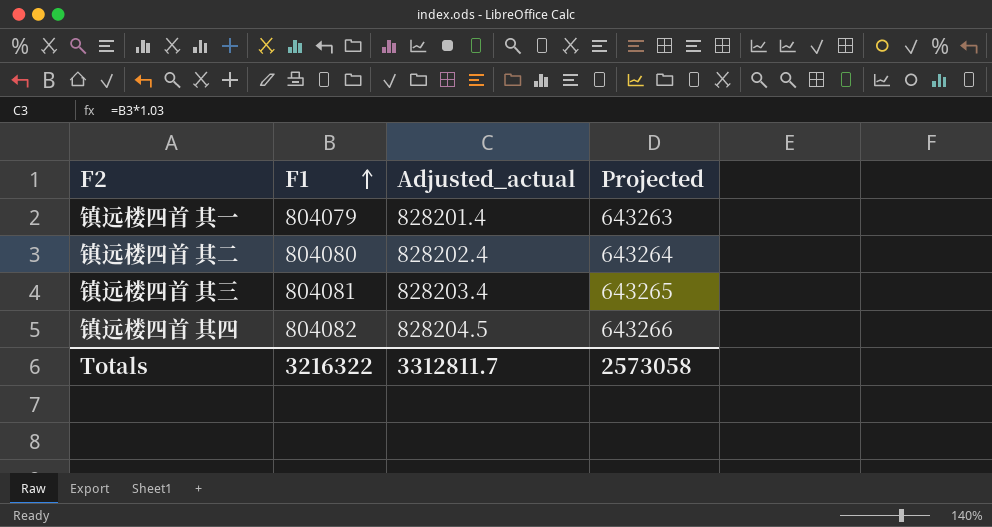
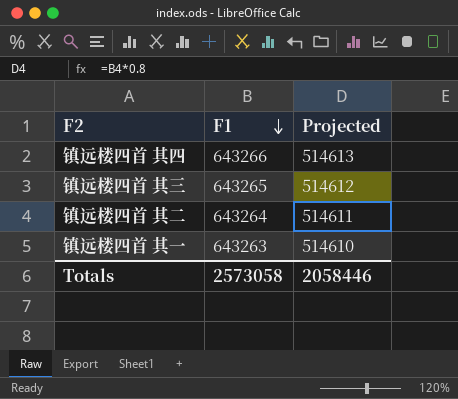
row order: F1 ascending -> F1 descending
column Adjusted_actual | formula: [F1] * 1.03 -> none
镇远楼四首 其四 | F1: 804082 -> 643266
镇远楼四首 其四 | Projected: 643266 -> 514613
镇远楼四首 其三 | F1: 804081 -> 643265
镇远楼四首 其三 | Projected: 643265 -> 514612
镇远楼四首 其二 | F1: 804080 -> 643264
镇远楼四首 其二 | Projected: 643264 -> 514611
镇远楼四首 其一 | F1: 804079 -> 643263
镇远楼四首 其一 | Projected: 643263 -> 514610
Totals | F1: 3216322 -> 2573058
Totals | Projected: 2573058 -> 2058446

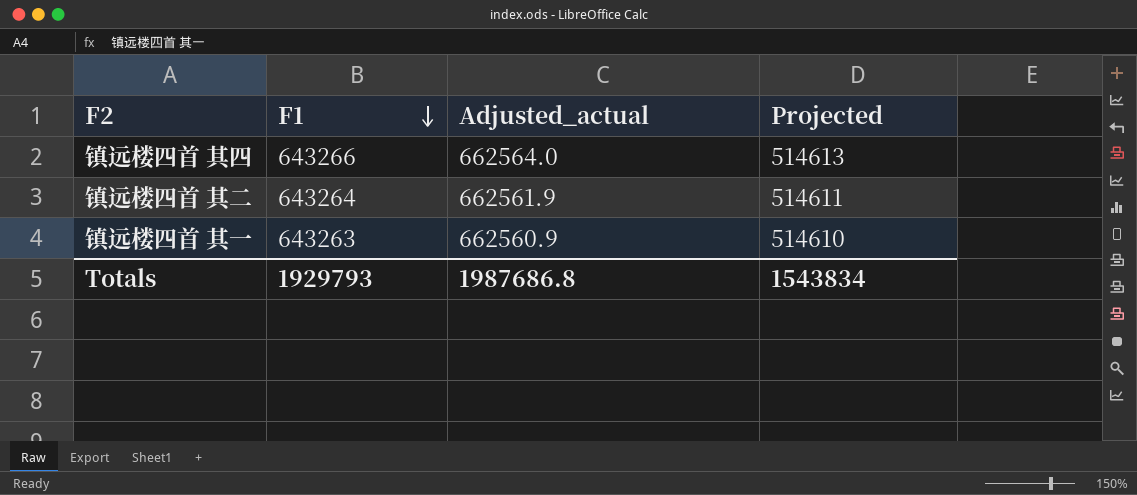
column Adjusted_actual | formula: none -> [F1] * 1.03
row 镇远楼四首 其三: 643265 | 514612 -> none
Totals | F1: 2573058 -> 1929793
Totals | Projected: 2058446 -> 1543834

